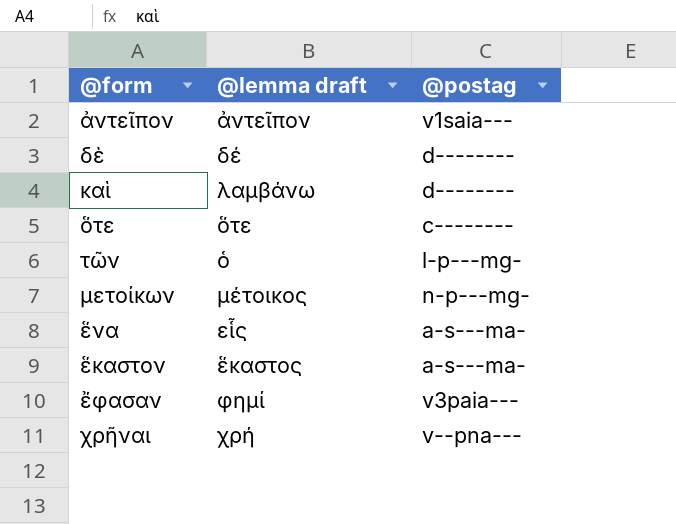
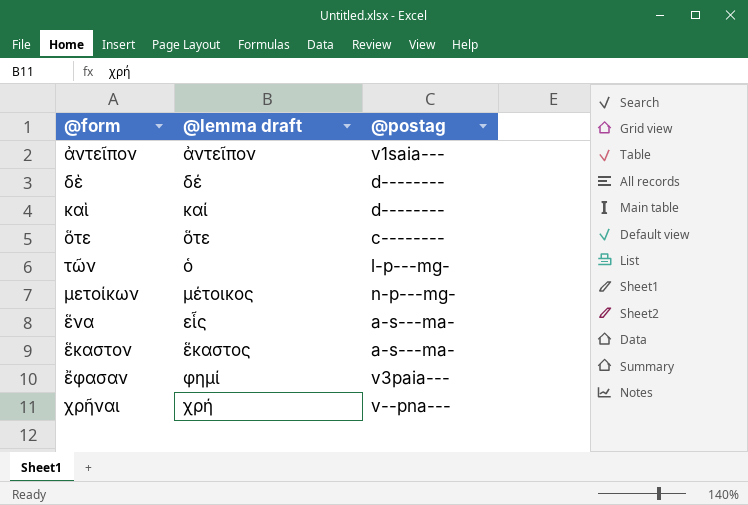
καὶ | @lemma draft: λαμβάνω -> καί

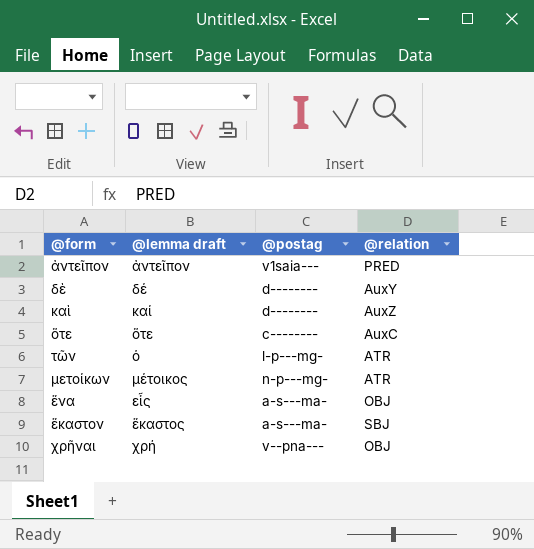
column @relation | position: none -> 4
row ἔφασαν: φημί | v3paia--- -> none

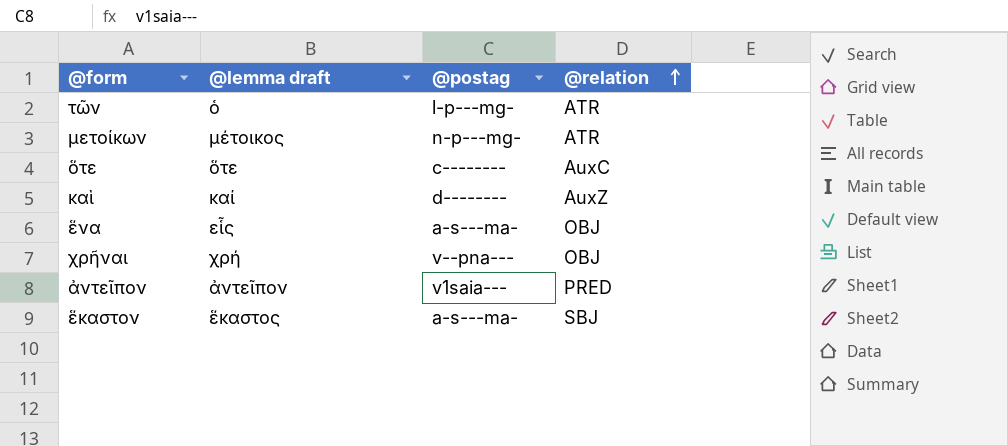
row order: none -> @relation ascending
row δὲ: δέ | d-------- | AuxY -> none

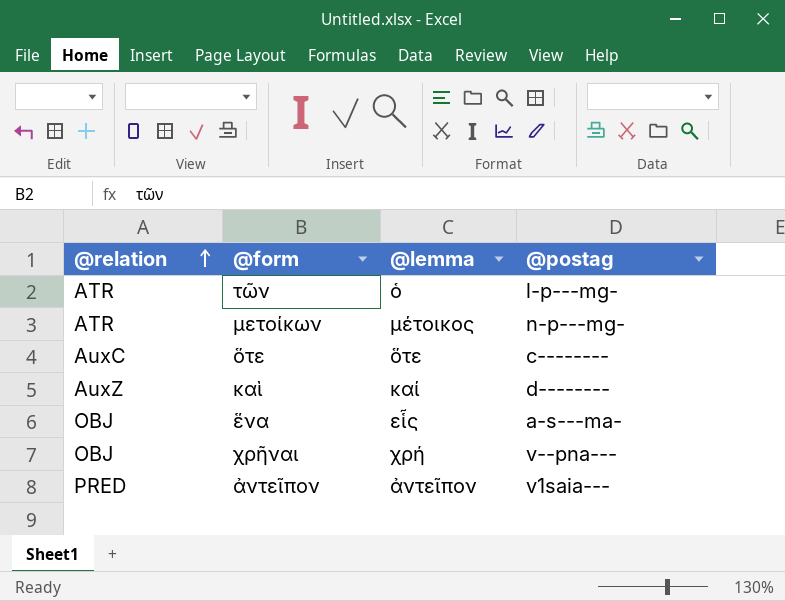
column @relation | position: 4 -> 1
column name: @lemma draft -> @lemma
row ἕκαστον: ἕκαστος | a-s---ma- | SBJ -> none

